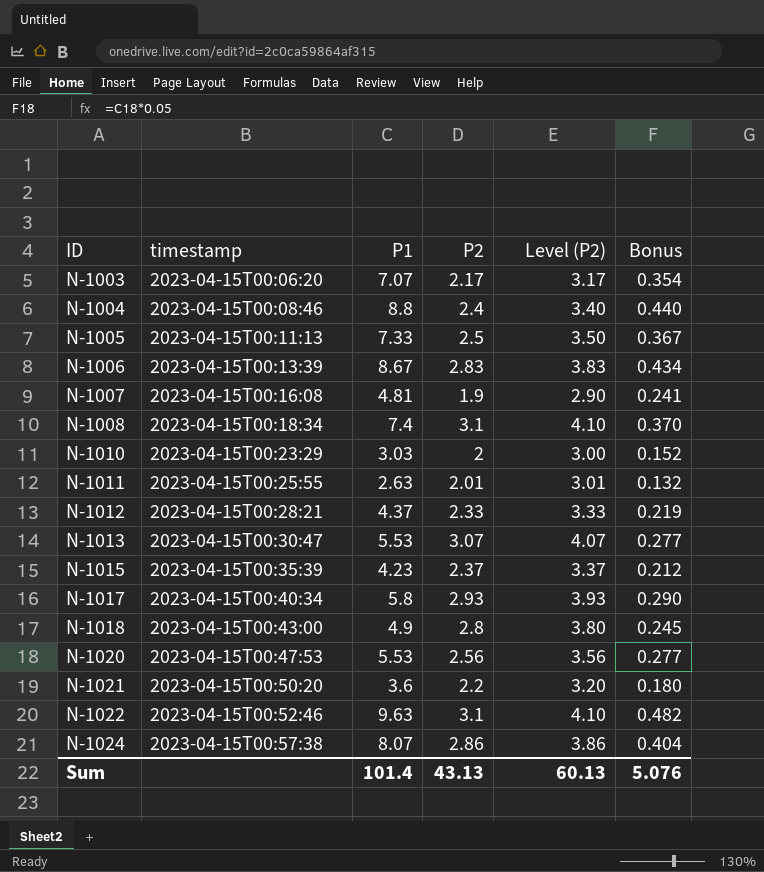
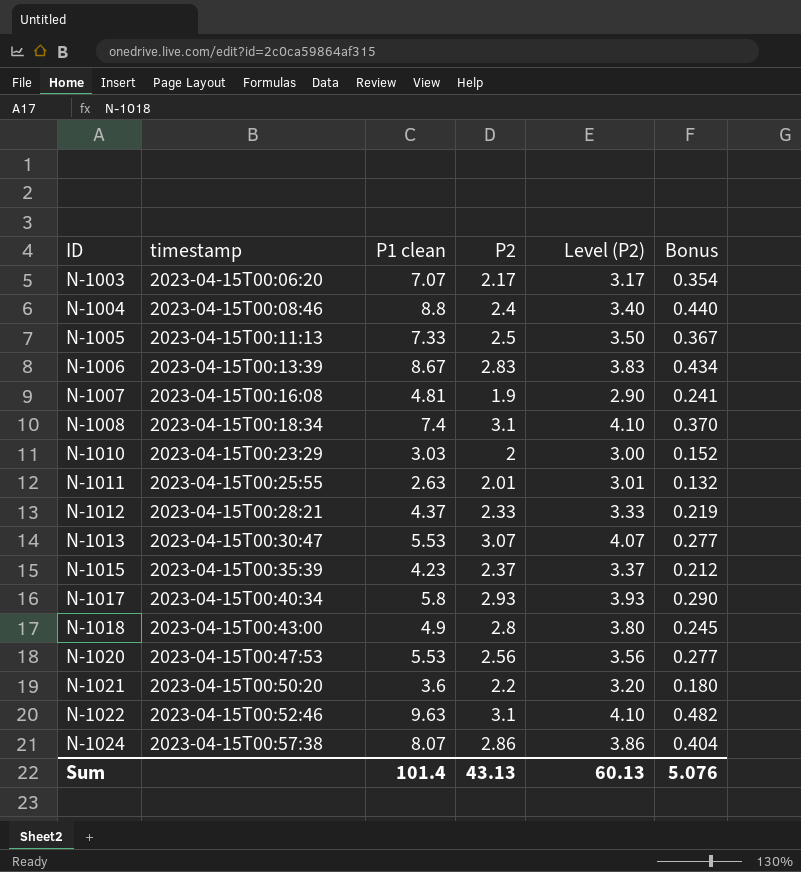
column name: P1 -> P1 clean

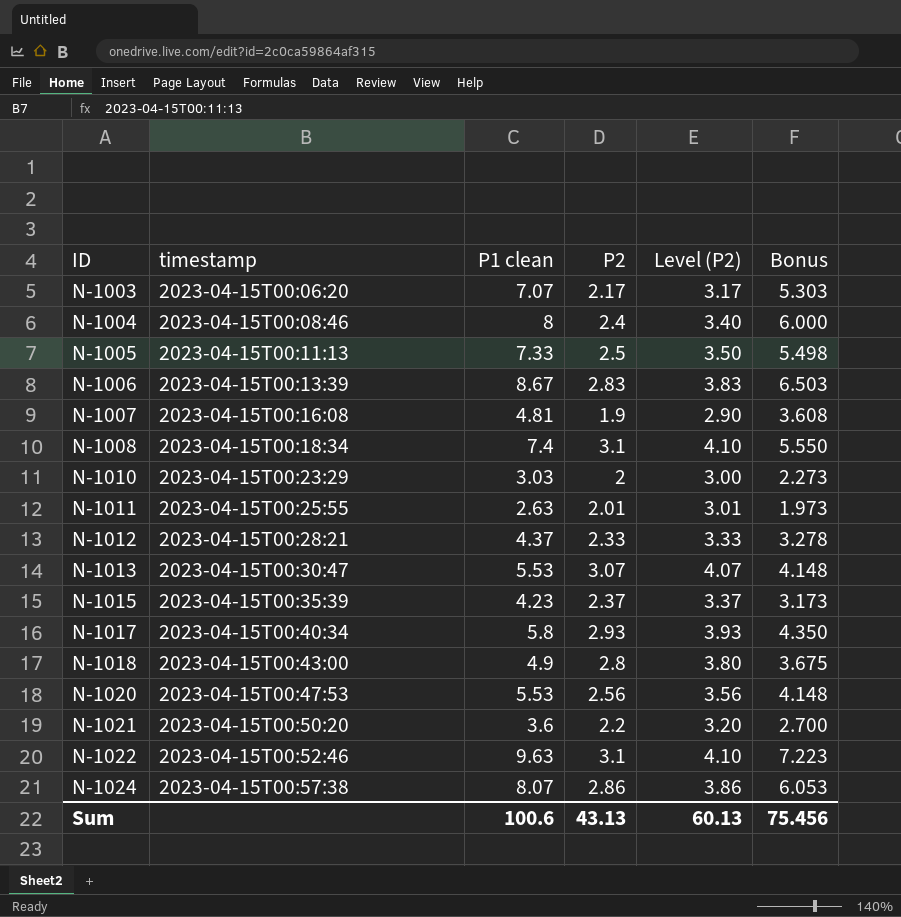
column Bonus | formula: [P1 clean] * 0.05 -> [P1 clean] * 0.75
N-1004 | P1 clean: 8.8 -> 8
Sum | P1 clean: 101.4 -> 100.6
Sum | Bonus: 5.076 -> 75.456

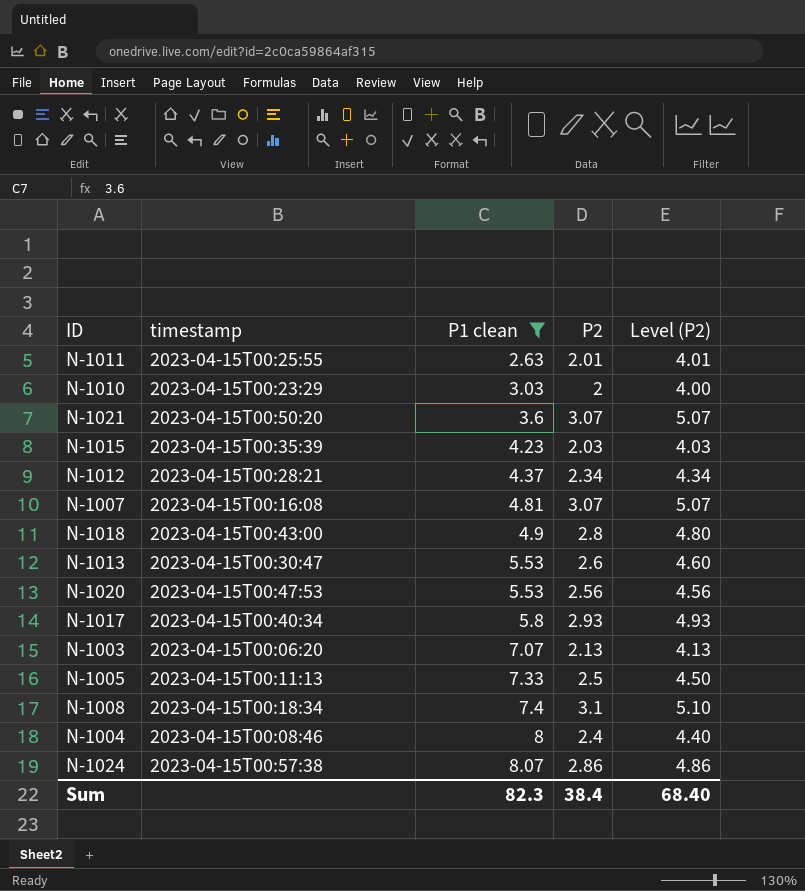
filter: none -> P1 clean <= 8.07
row order: ID ascending -> P1 clean ascending
column Bonus | formula: [P1 clean] * 0.75 -> none
column Level (P2) | formula: [P2] + 1 -> [P2] + 2
N-1021 | P2: 2.2 -> 3.07
N-1015 | P2: 2.37 -> 2.03
N-1012 | P2: 2.33 -> 2.34
N-1007 | P2: 1.9 -> 3.07
N-1013 | P2: 3.07 -> 2.6
N-1003 | P2: 2.17 -> 2.13
Sum | P1 clean: 100.6 -> 82.3
Sum | P2: 43.13 -> 38.4
Sum | Level (P2): 60.13 -> 68.40

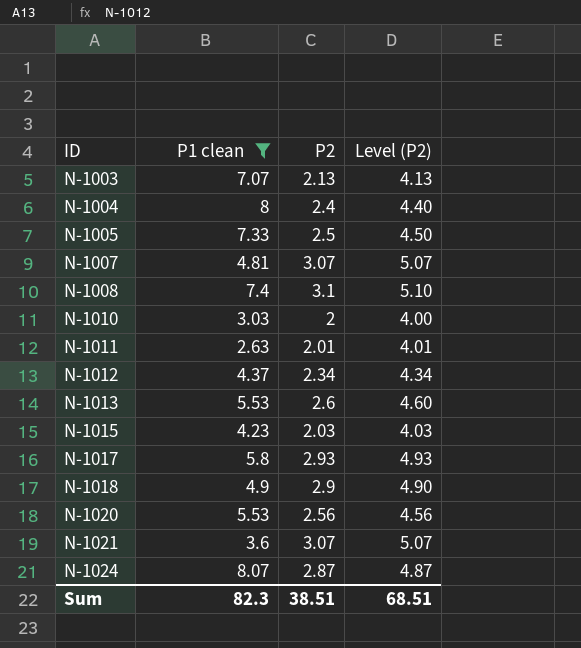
row order: P1 clean ascending -> ID ascending
column timestamp | position: 2 -> none
N-1018 | P2: 2.8 -> 2.9
N-1018 | Level (P2): 4.80 -> 4.90
N-1024 | P2: 2.86 -> 2.87
N-1024 | Level (P2): 4.86 -> 4.87
Sum | P2: 38.4 -> 38.51
Sum | Level (P2): 68.40 -> 68.51

